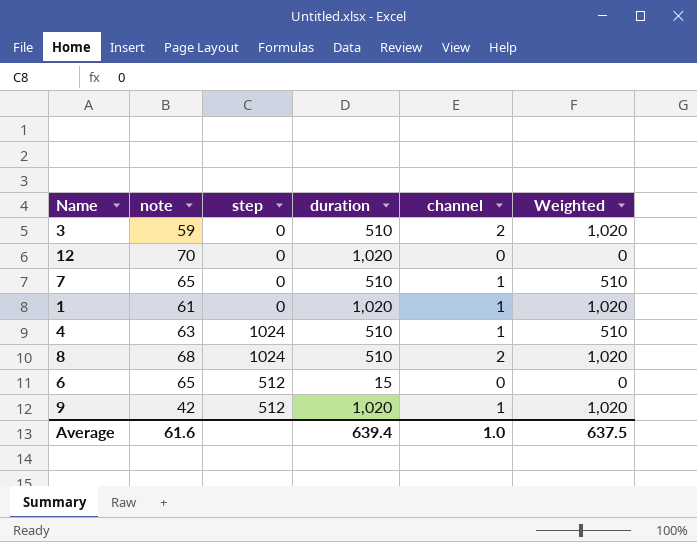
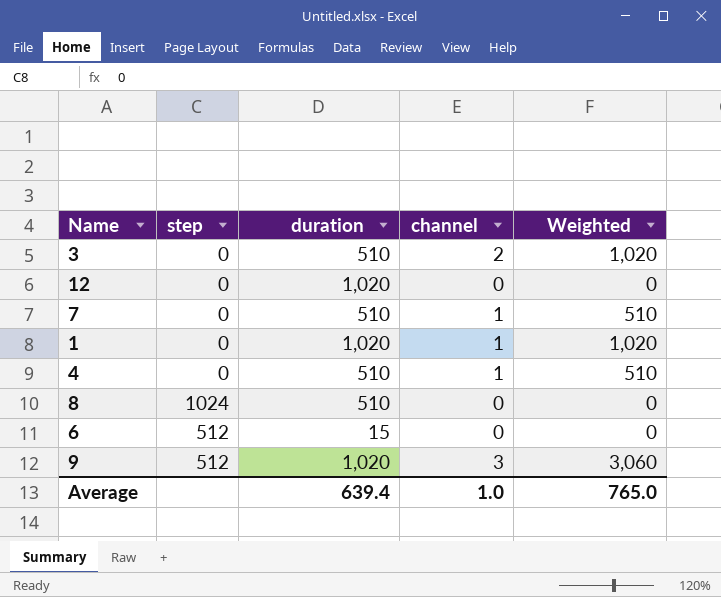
column note | position: 2 -> none
4 | step: 1024 -> 0
8 | channel: 2 -> 0
8 | Weighted: 1,020 -> 0
9 | channel: 1 -> 3
9 | Weighted: 1,020 -> 3,060
Average | Weighted: 637.5 -> 765.0

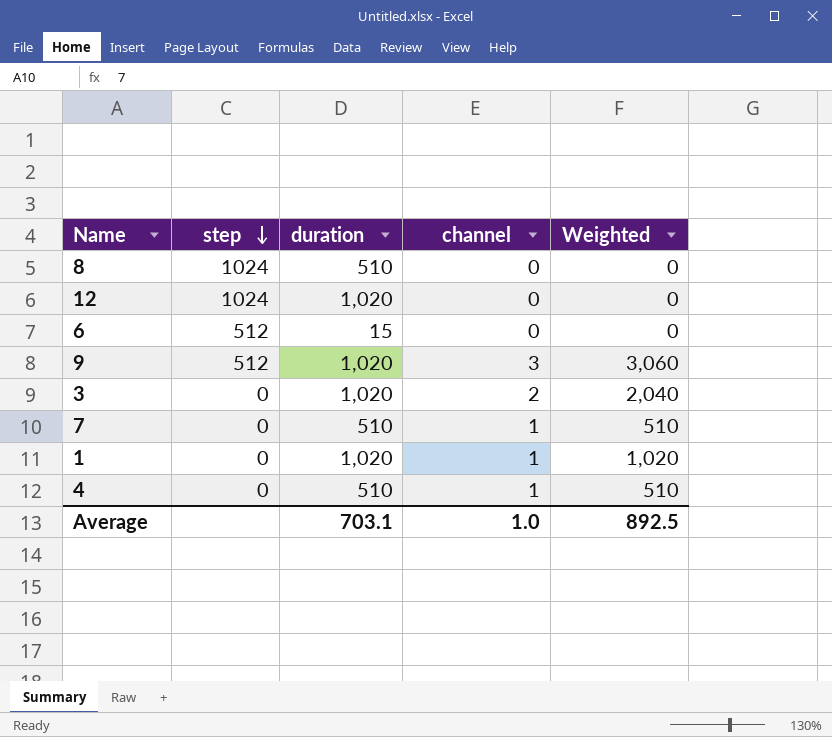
row order: none -> step descending
12 | step: 0 -> 1024
3 | duration: 510 -> 1,020
3 | Weighted: 1,020 -> 2,040
Average | duration: 639.4 -> 703.1
Average | Weighted: 765.0 -> 892.5

